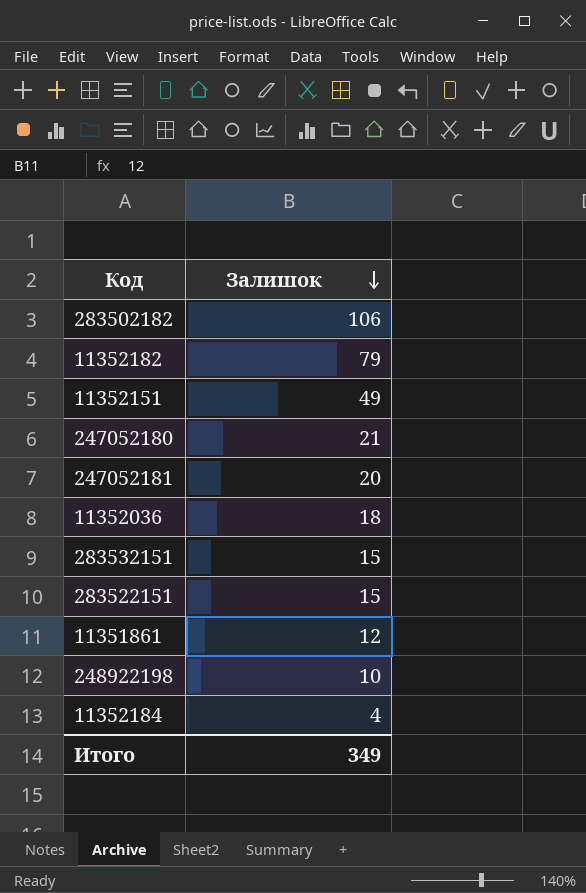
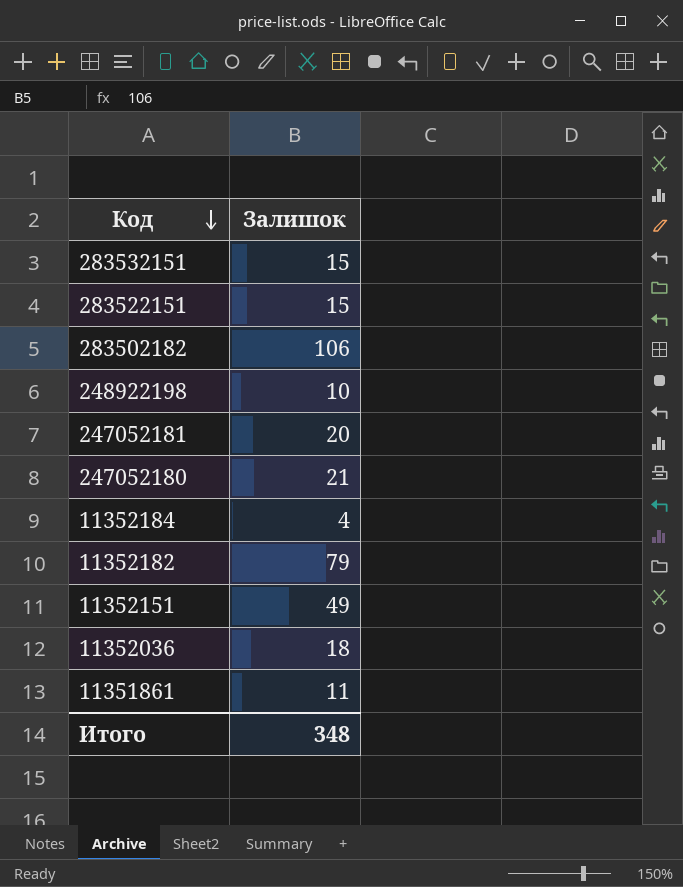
row order: Залишок descending -> Код descending
11351861 | Залишок: 12 -> 11
Итого | Залишок: 349 -> 348

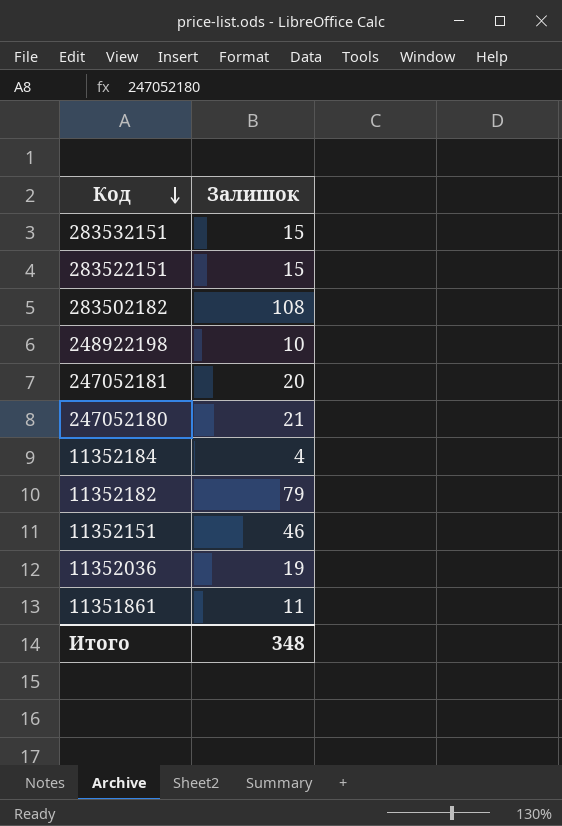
283502182 | Залишок: 106 -> 108
11352151 | Залишок: 49 -> 46
11352036 | Залишок: 18 -> 19

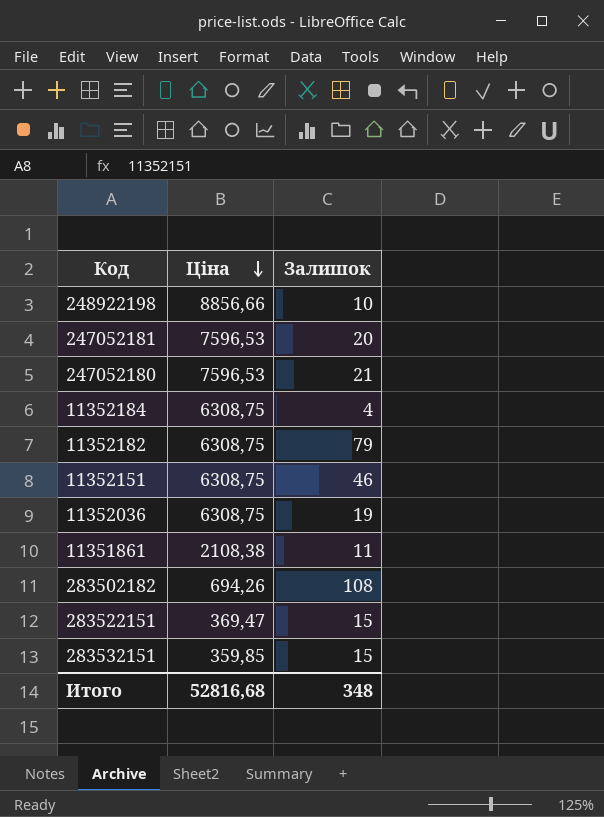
row order: Код descending -> Ціна descending
column Ціна | position: none -> 2

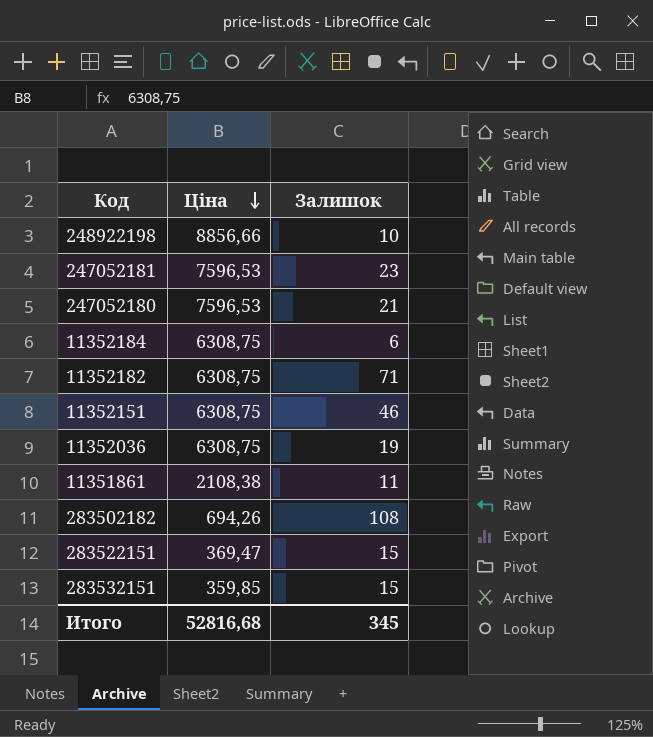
247052181 | Залишок: 20 -> 23
11352184 | Залишок: 4 -> 6
11352182 | Залишок: 79 -> 71
Итого | Залишок: 348 -> 345

